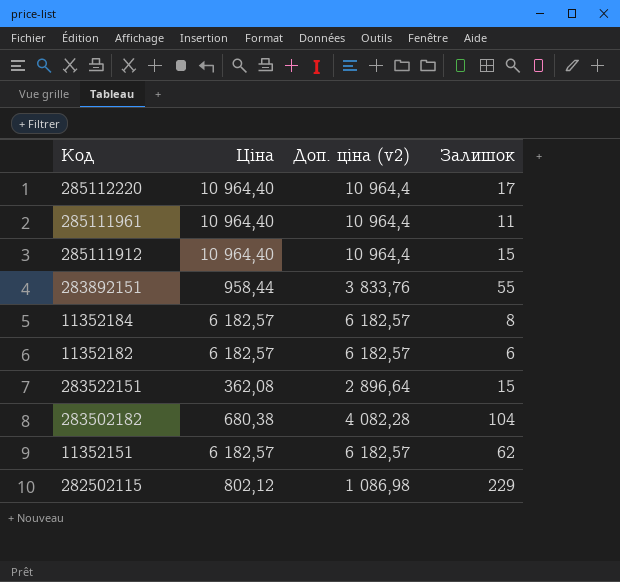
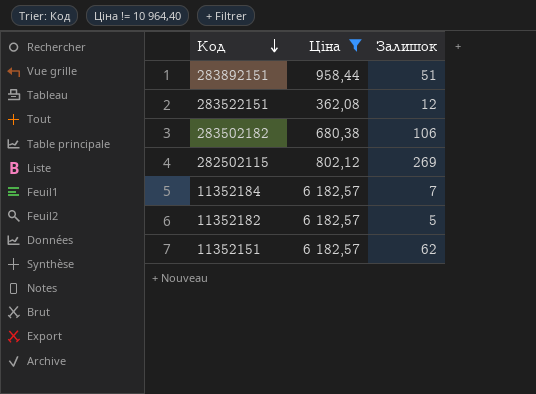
filter: none -> Ціна != 10 964,40
row order: none -> Код descending
column Доп. ціна (v2) | position: 3 -> none
283892151 | Залишок: 55 -> 51
283522151 | Залишок: 15 -> 12
283502182 | Залишок: 104 -> 106
282502115 | Залишок: 229 -> 269
11352184 | Залишок: 8 -> 7
11352182 | Залишок: 6 -> 5

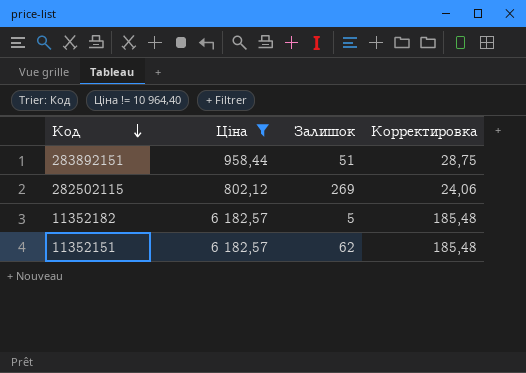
column Корректировка | formula: none -> [Ціна] * 0,03
row 283522151: 362,08 | 12 -> none
row 283502182: 680,38 | 106 -> none
row 11352184: 6 182,57 | 7 -> none

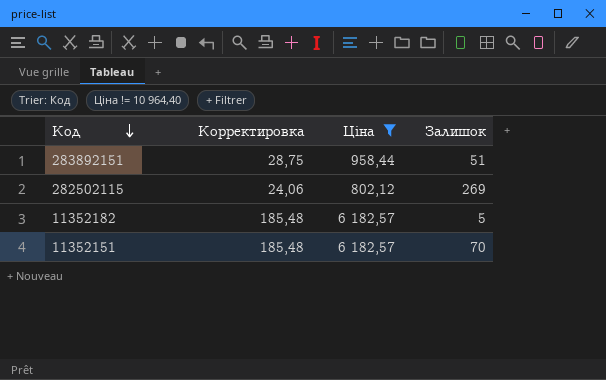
column Корректировка | position: 4 -> 2
11352151 | Залишок: 62 -> 70

